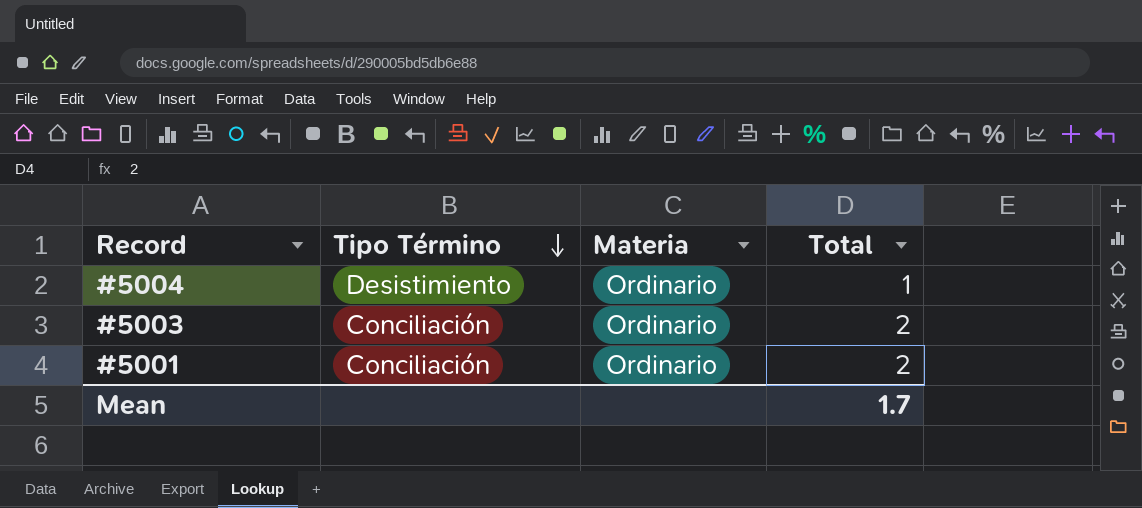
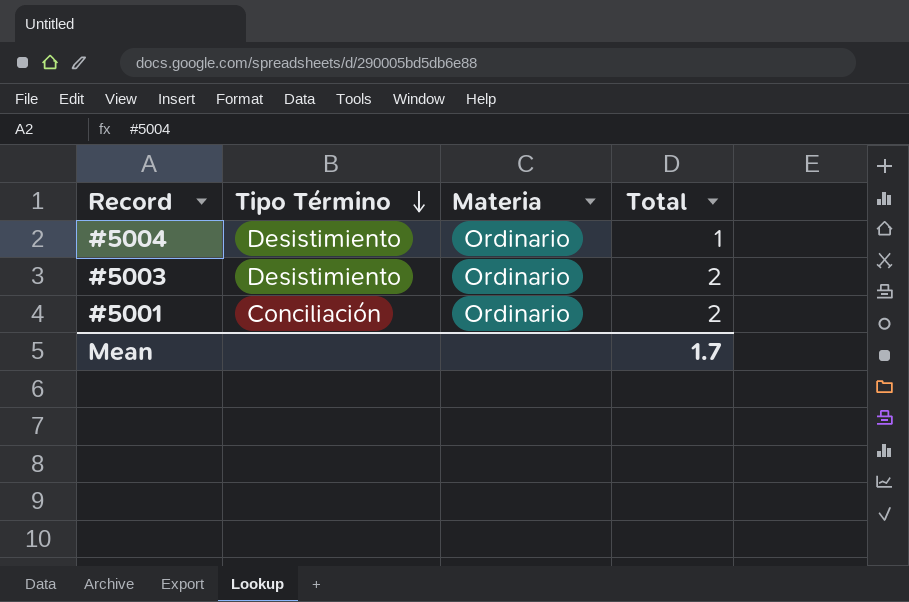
#5003 | Tipo Término: Conciliación -> Desistimiento

